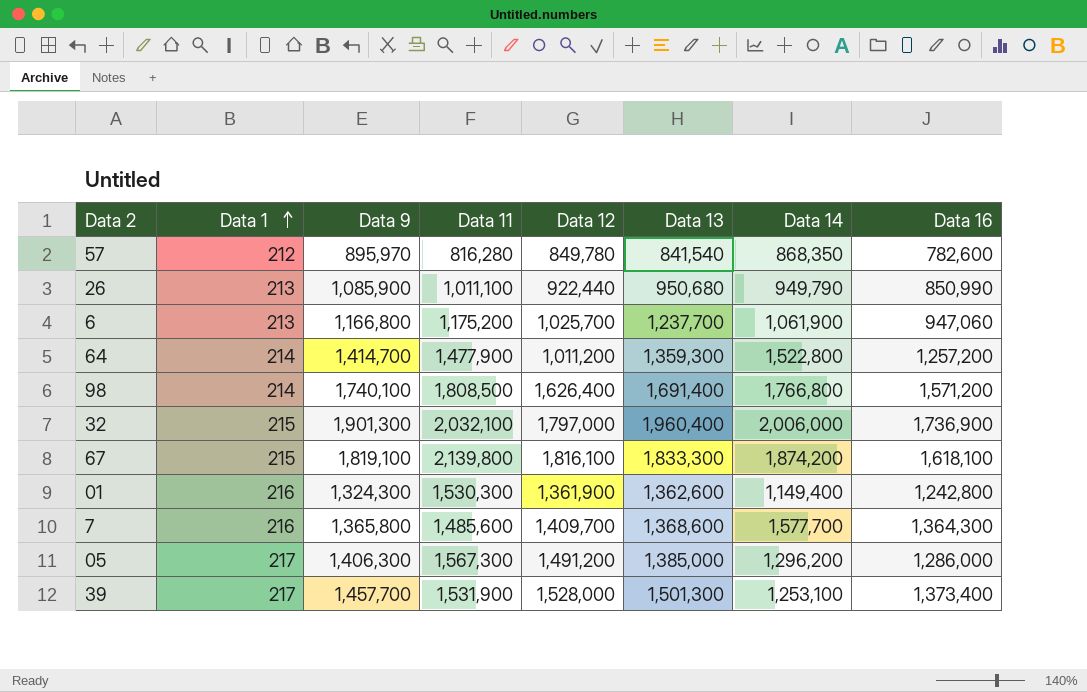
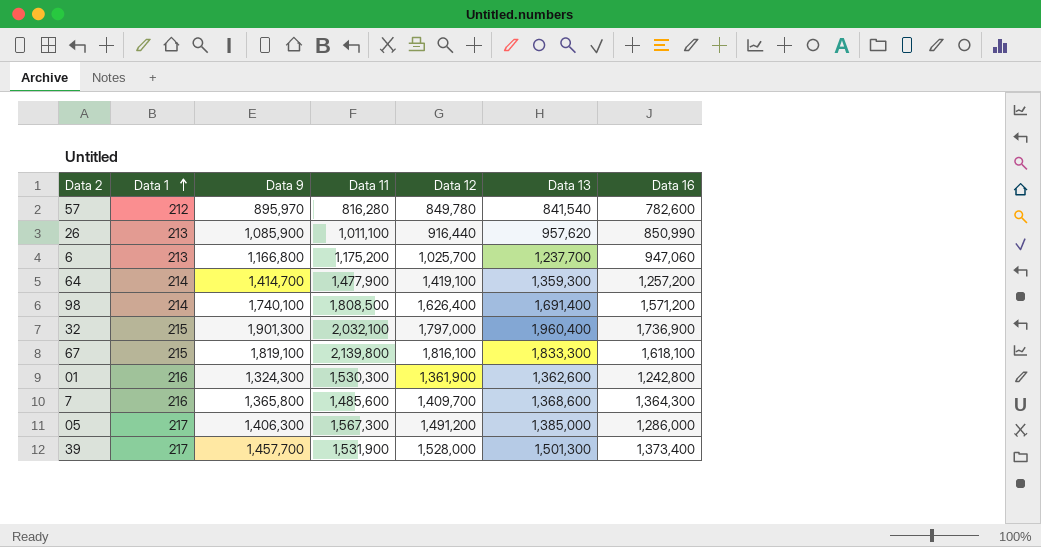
column Data 14 | position: 7 -> none
26 | Data 12: 922,440 -> 916,440
26 | Data 13: 950,680 -> 957,620
64 | Data 12: 1,011,200 -> 1,419,100

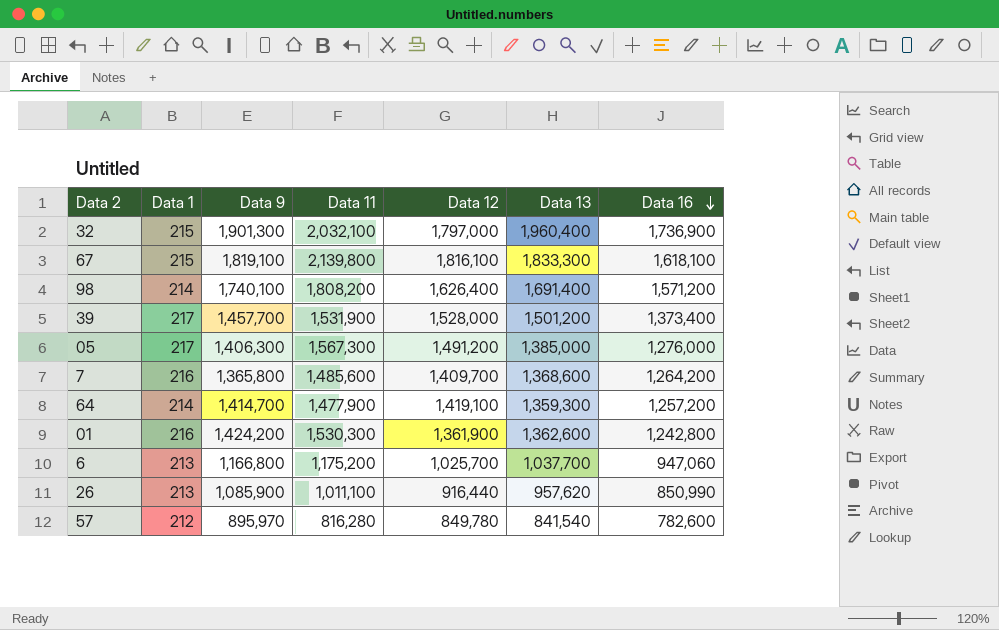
row order: Data 1 ascending -> Data 16 descending
98 | Data 11: 1,808,500 -> 1,808,200
39 | Data 13: 1,501,300 -> 1,501,200
05 | Data 16: 1,286,000 -> 1,276,000
7 | Data 16: 1,364,300 -> 1,264,200
01 | Data 9: 1,324,300 -> 1,424,200
6 | Data 13: 1,237,700 -> 1,037,700

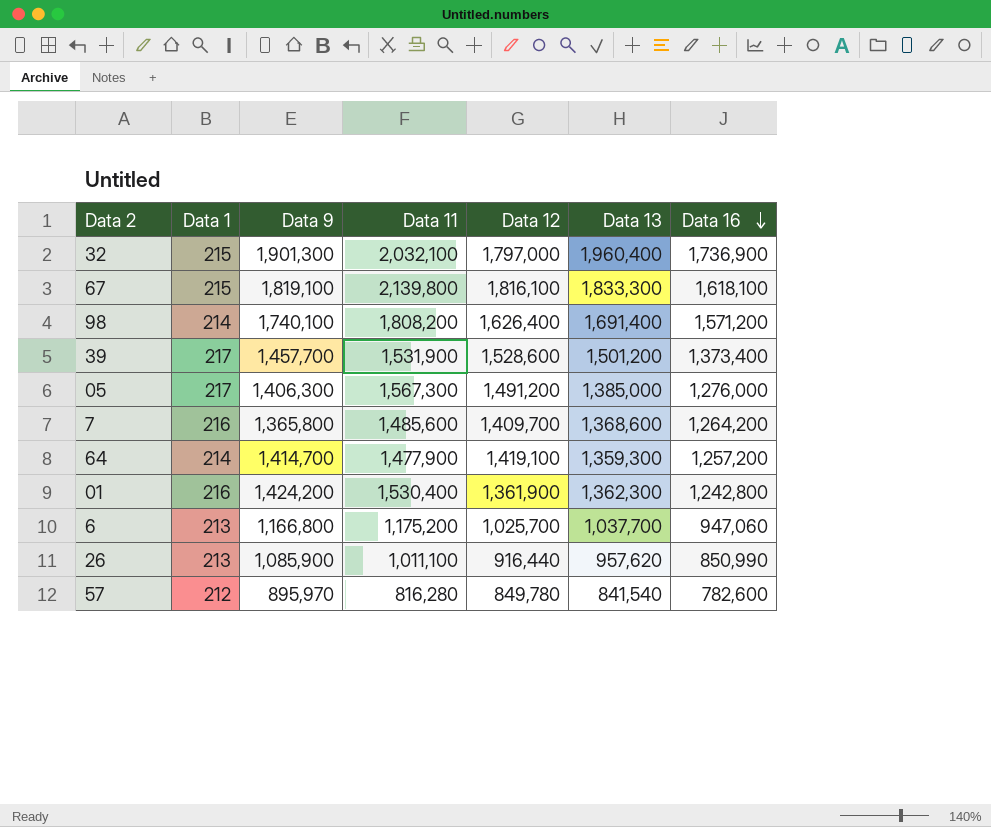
39 | Data 12: 1,528,000 -> 1,528,600
01 | Data 11: 1,530,300 -> 1,530,400
01 | Data 13: 1,362,600 -> 1,362,300

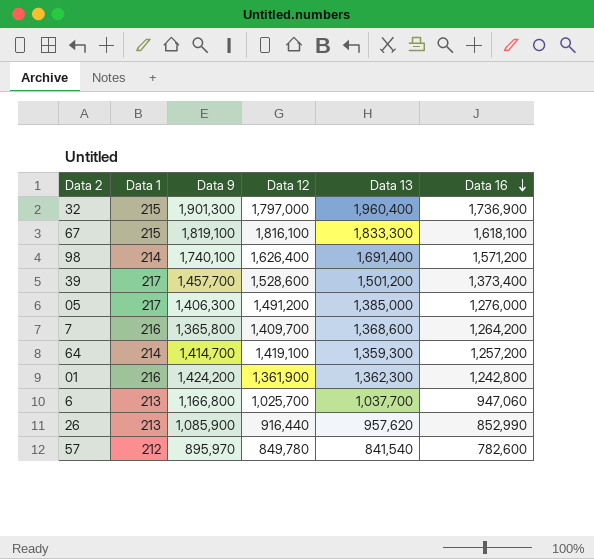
column Data 11 | position: 4 -> none
26 | Data 16: 850,990 -> 852,990

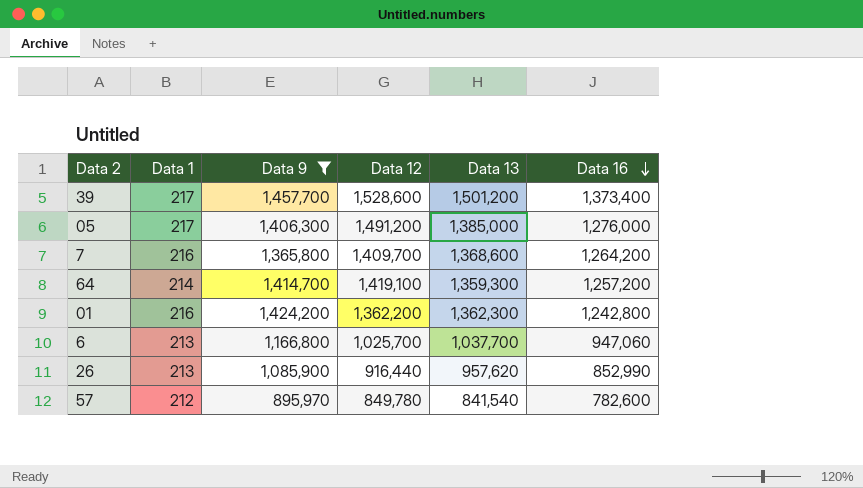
filter: none -> Data 9 <= 1,457,700
01 | Data 12: 1,361,900 -> 1,362,200

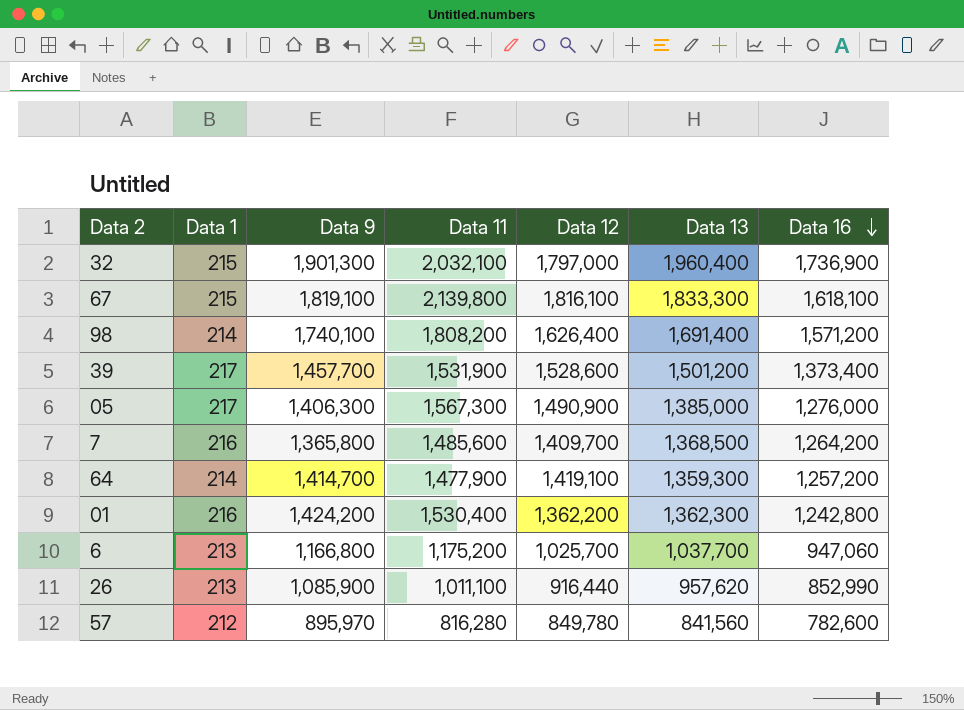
filter: Data 9 <= 1,457,700 -> none
column Data 11 | position: none -> 4
05 | Data 12: 1,491,200 -> 1,490,900
7 | Data 13: 1,368,600 -> 1,368,500
57 | Data 13: 841,540 -> 841,560

